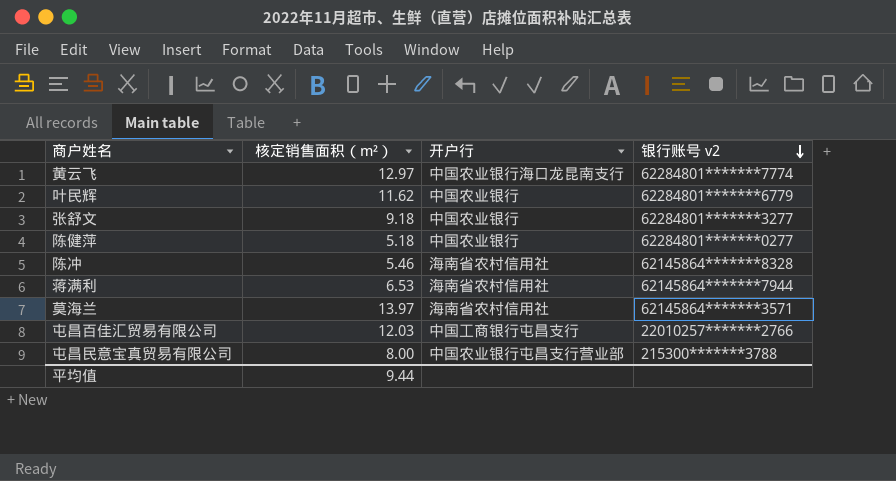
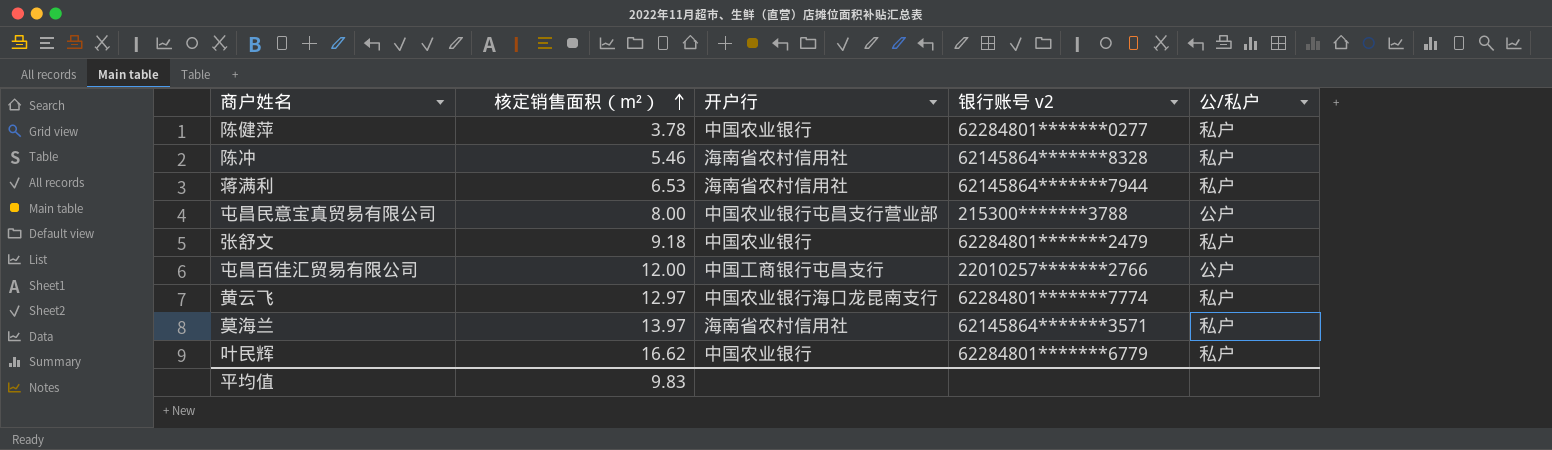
row order: 银行账号 v2 descending -> 核定销售面积（m²） ascending
column 公/私户 | position: none -> 5
陈健萍 | 核定销售面积（m²）: 5.18 -> 3.78
张舒文 | 银行账号 v2: 62284801*******3277 -> 62284801*******2479
屯昌百佳汇贸易有限公司 | 核定销售面积（m²）: 12.03 -> 12.00
叶民辉 | 核定销售面积（m²）: 11.62 -> 16.62
平均值 | 核定销售面积（m²）: 9.44 -> 9.83

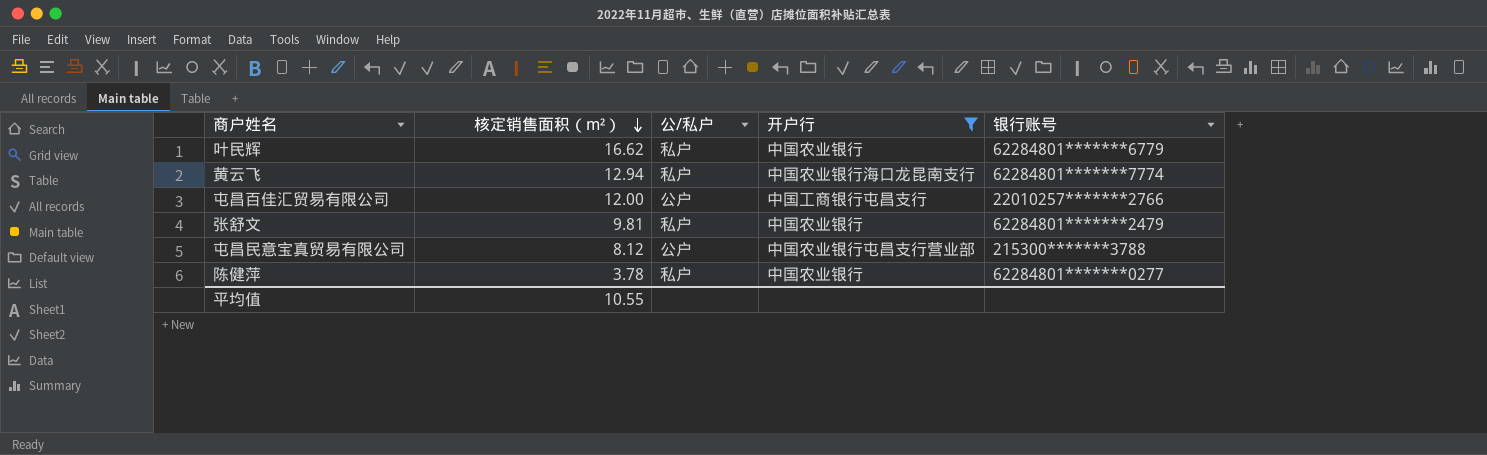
filter: none -> 开户行 != 海南省农村信用社
row order: 核定销售面积（m²） ascending -> 核定销售面积（m²） descending
column 公/私户 | position: 5 -> 3
column name: 银行账号 v2 -> 银行账号
黄云飞 | 核定销售面积（m²）: 12.97 -> 12.94
张舒文 | 核定销售面积（m²）: 9.18 -> 9.81
屯昌民意宝真贸易有限公司 | 核定销售面积（m²）: 8.00 -> 8.12
平均值 | 核定销售面积（m²）: 9.83 -> 10.55

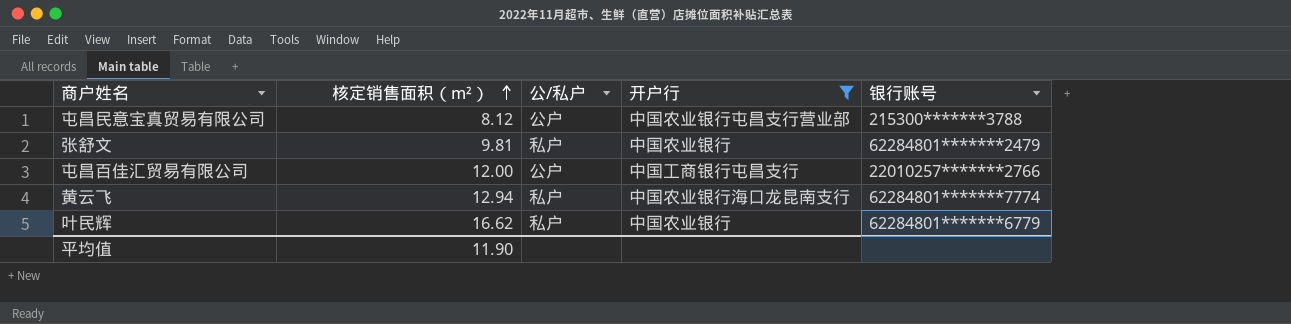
row order: 核定销售面积（m²） descending -> 核定销售面积（m²） ascending
row 陈健萍: 3.78 | 私户 | 中国农业银行 | 62284801*******0277 -> none
平均值 | 核定销售面积（m²）: 10.55 -> 11.90

